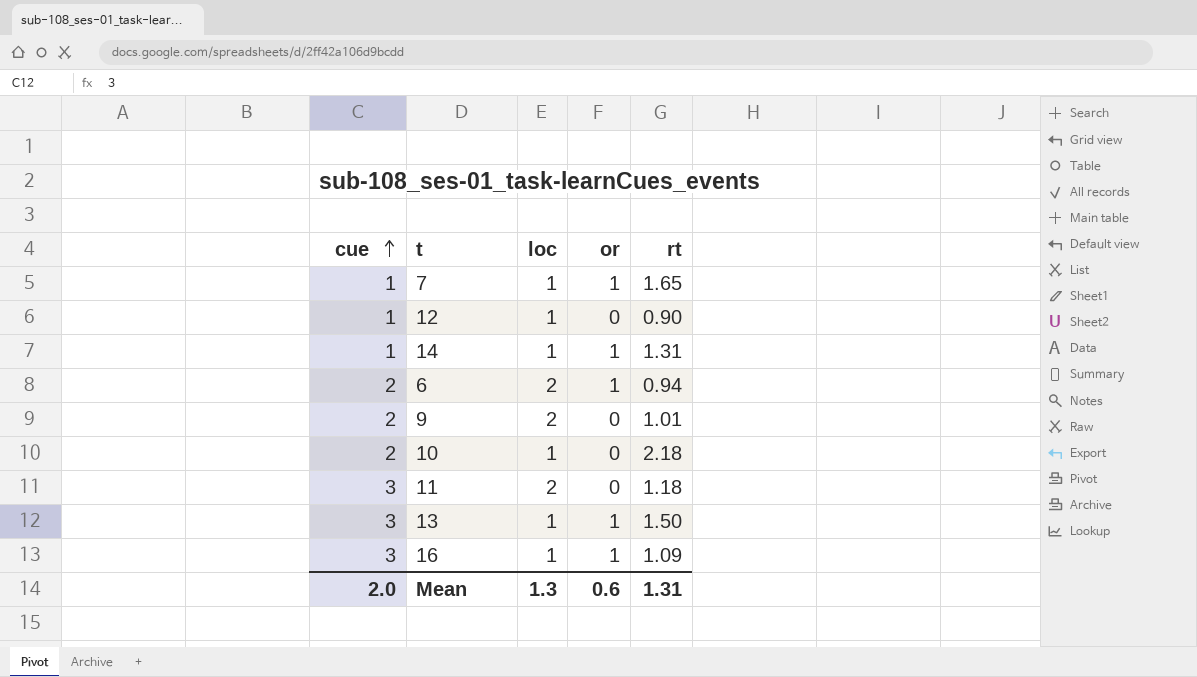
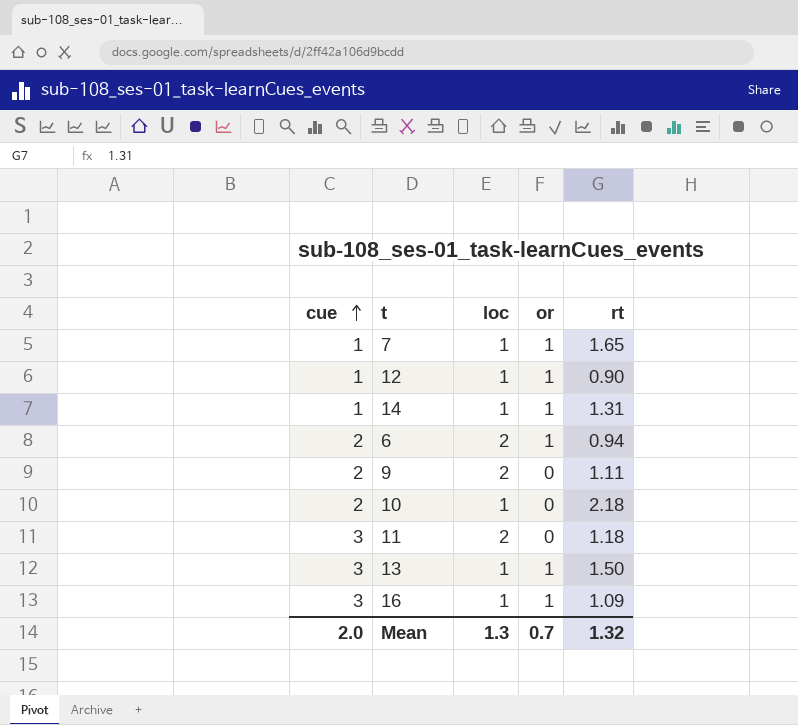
12 | or: 0 -> 1
9 | rt: 1.01 -> 1.11
Mean | or: 0.6 -> 0.7
Mean | rt: 1.31 -> 1.32

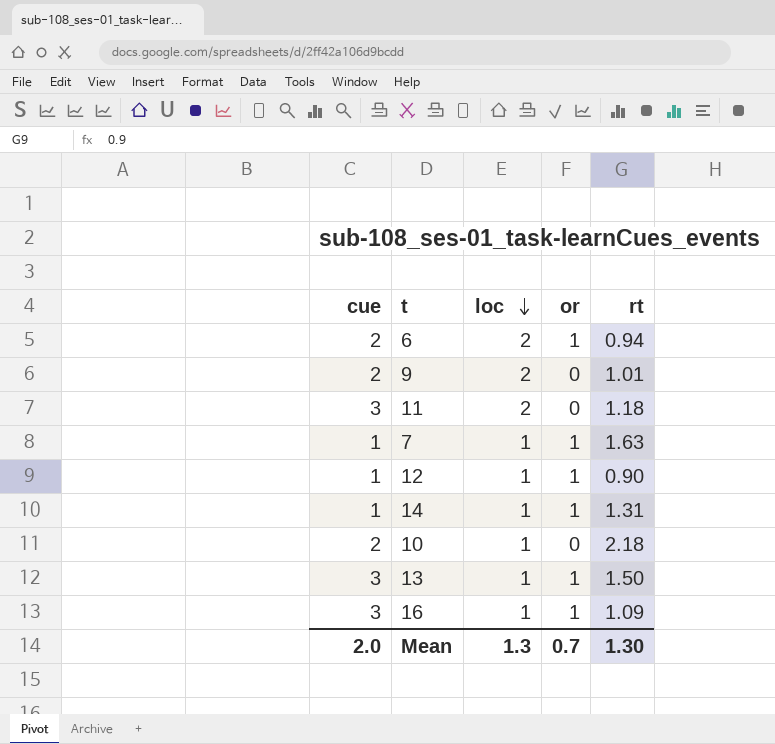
row order: cue ascending -> loc descending
9 | rt: 1.11 -> 1.01
7 | rt: 1.65 -> 1.63
Mean | rt: 1.32 -> 1.30

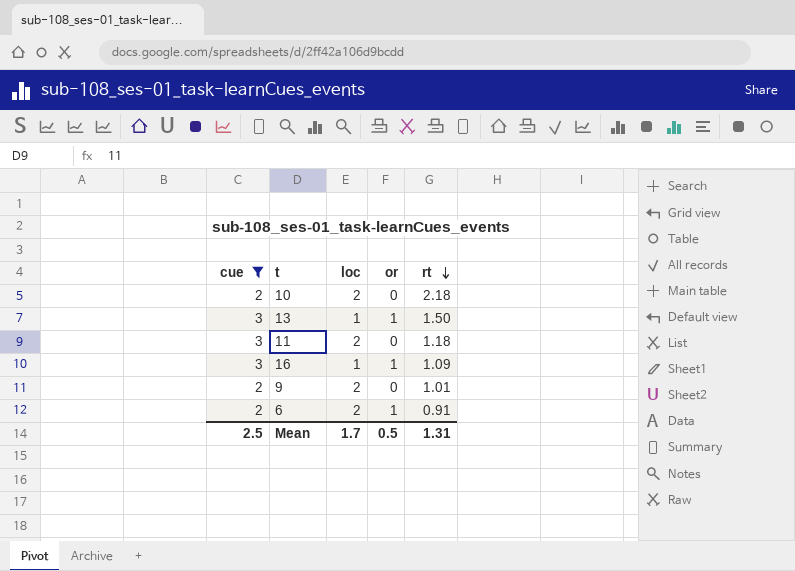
filter: none -> cue != 1
row order: loc descending -> rt descending
10 | loc: 1 -> 2
6 | rt: 0.94 -> 0.91
Mean | cue: 2.0 -> 2.5
Mean | loc: 1.3 -> 1.7
Mean | or: 0.7 -> 0.5
Mean | rt: 1.30 -> 1.31

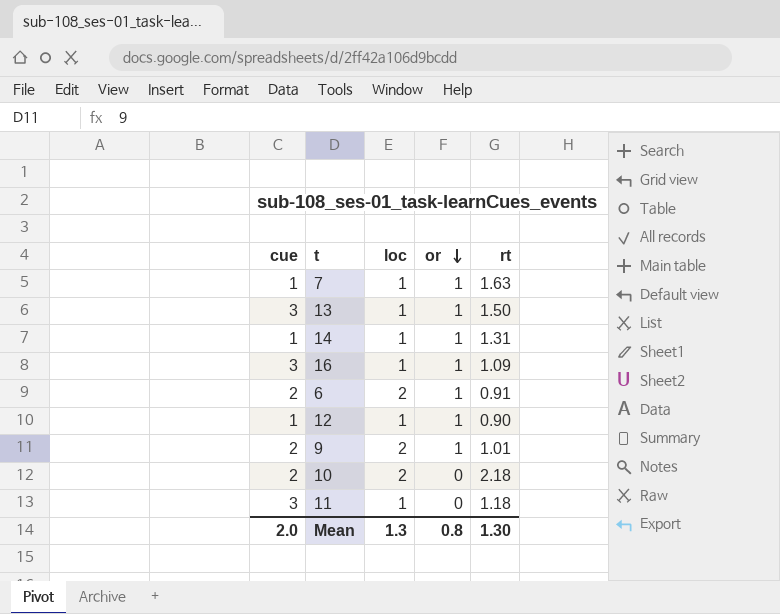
filter: cue != 1 -> none
row order: rt descending -> or descending
9 | or: 0 -> 1
11 | loc: 2 -> 1
Mean | cue: 2.5 -> 2.0
Mean | loc: 1.7 -> 1.3
Mean | or: 0.5 -> 0.8
Mean | rt: 1.31 -> 1.30

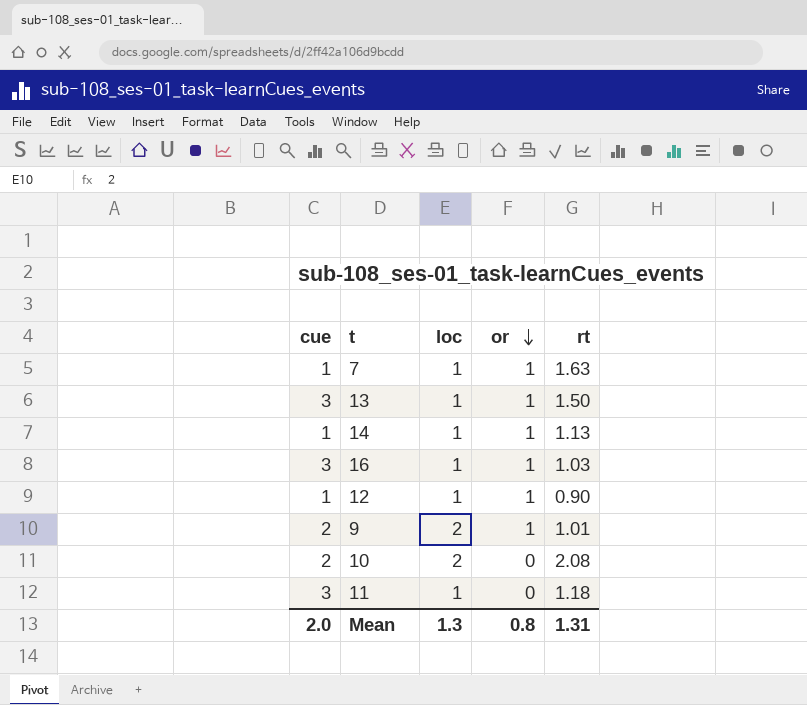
row 6: 2 | 2 | 1 | 0.91 -> none
14 | rt: 1.31 -> 1.13
16 | rt: 1.09 -> 1.03
10 | rt: 2.18 -> 2.08
Mean | rt: 1.30 -> 1.31

